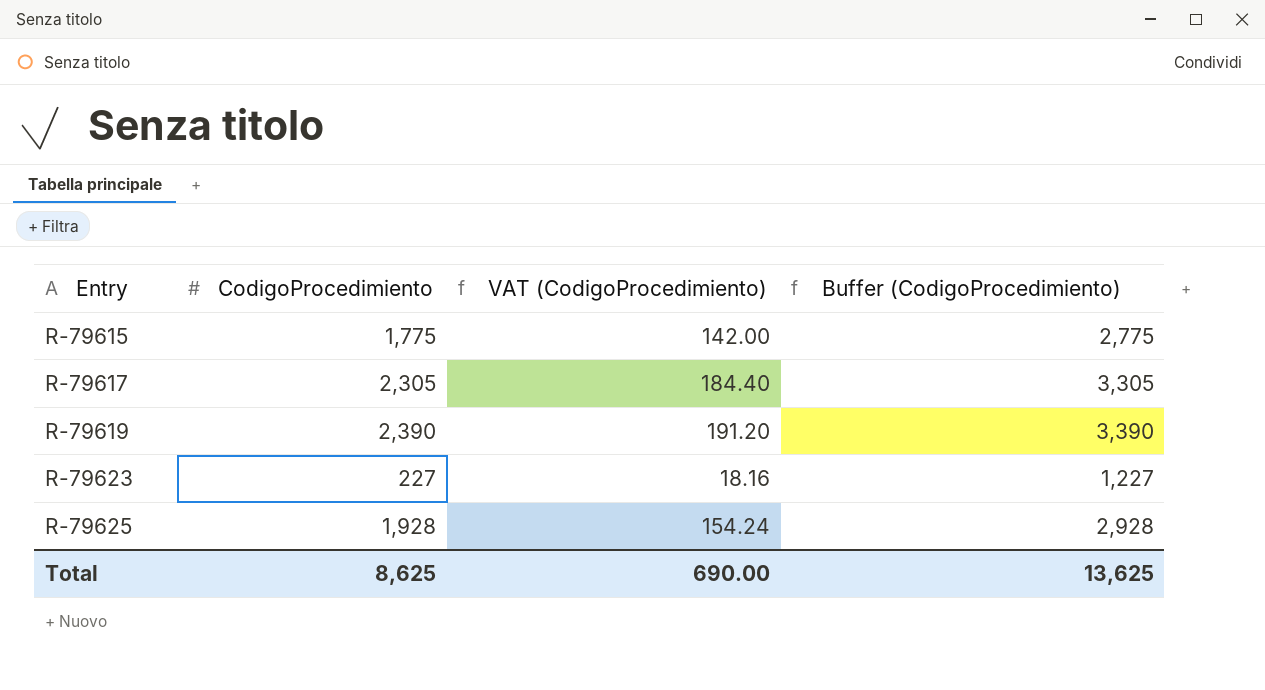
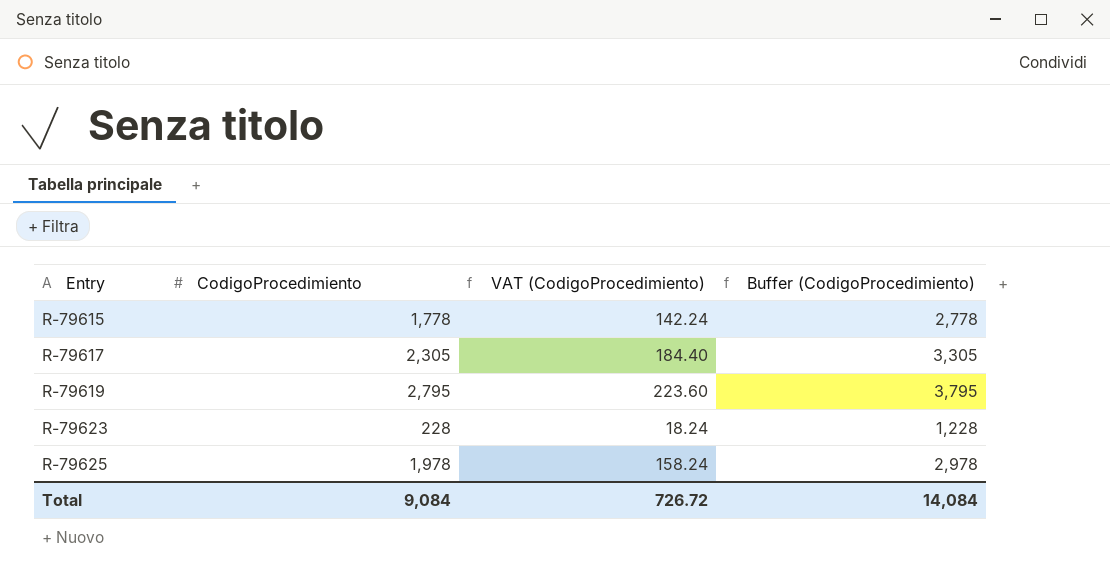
R-79615 | CodigoProcedimiento: 1,775 -> 1,778
R-79615 | VAT (CodigoProcedimiento): 142.00 -> 142.24
R-79615 | Buffer (CodigoProcedimiento): 2,775 -> 2,778
R-79619 | CodigoProcedimiento: 2,390 -> 2,795
R-79619 | VAT (CodigoProcedimiento): 191.20 -> 223.60
R-79619 | Buffer (CodigoProcedimiento): 3,390 -> 3,795
R-79623 | CodigoProcedimiento: 227 -> 228
R-79623 | VAT (CodigoProcedimiento): 18.16 -> 18.24
R-79623 | Buffer (CodigoProcedimiento): 1,227 -> 1,228
R-79625 | CodigoProcedimiento: 1,928 -> 1,978
R-79625 | VAT (CodigoProcedimiento): 154.24 -> 158.24
R-79625 | Buffer (CodigoProcedimiento): 2,928 -> 2,978
Total | CodigoProcedimiento: 8,625 -> 9,084
Total | VAT (CodigoProcedimiento): 690.00 -> 726.72
Total | Buffer (CodigoProcedimiento): 13,625 -> 14,084

